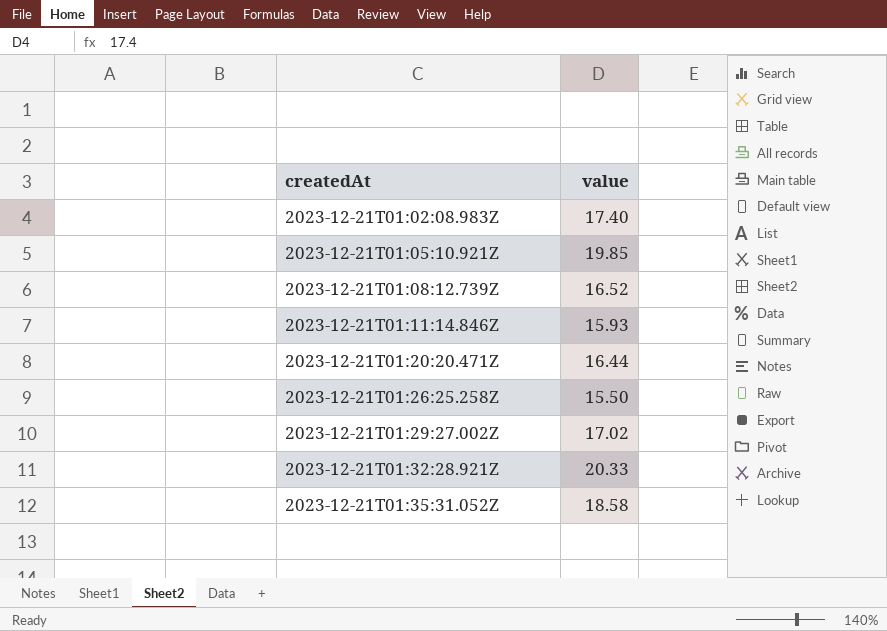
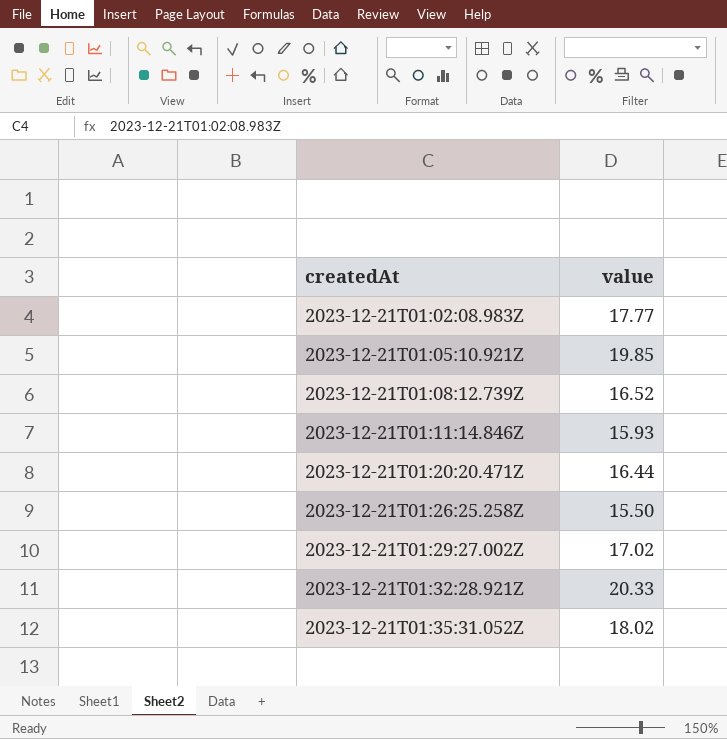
2023-12-21T01:02:08.983Z | value: 17.40 -> 17.77
2023-12-21T01:35:31.052Z | value: 18.58 -> 18.02

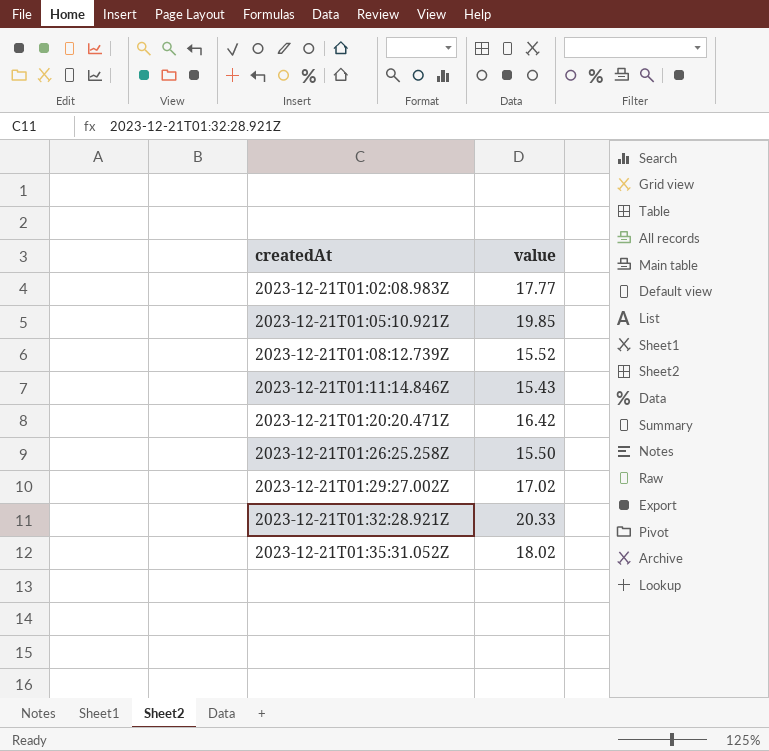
2023-12-21T01:08:12.739Z | value: 16.52 -> 15.52
2023-12-21T01:11:14.846Z | value: 15.93 -> 15.43
2023-12-21T01:20:20.471Z | value: 16.44 -> 16.42

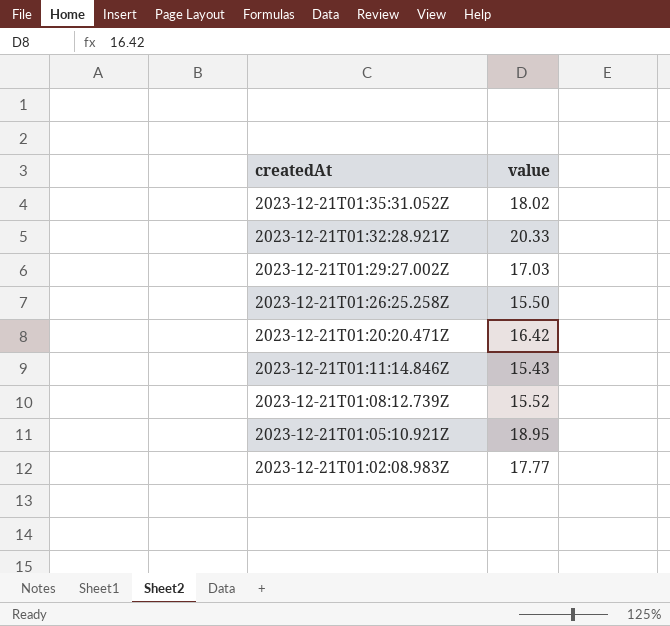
row order: createdAt ascending -> createdAt descending
2023-12-21T01:29:27.002Z | value: 17.02 -> 17.03
2023-12-21T01:05:10.921Z | value: 19.85 -> 18.95

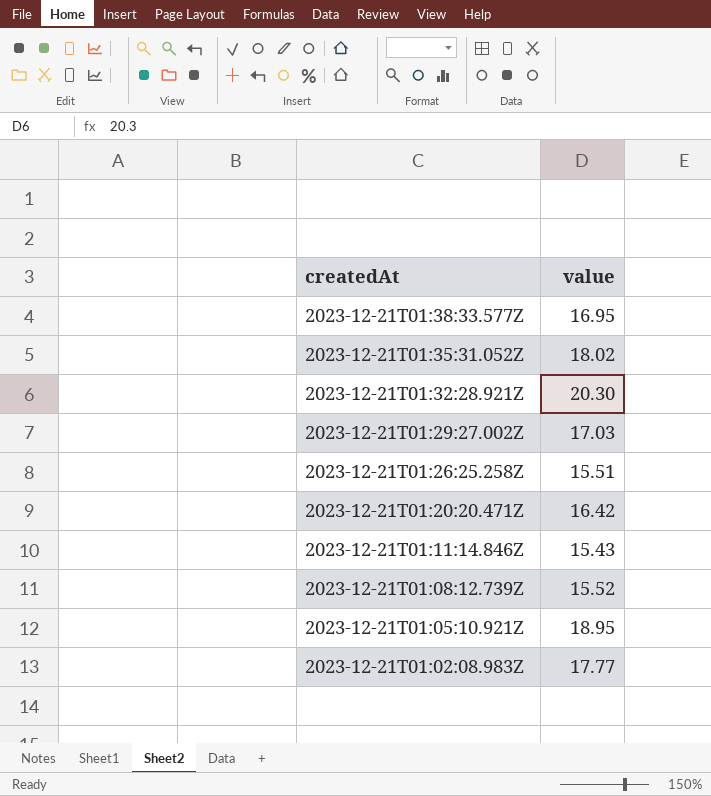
row 2023-12-21T01:38:33.577Z: none -> 16.95
2023-12-21T01:32:28.921Z | value: 20.33 -> 20.30
2023-12-21T01:26:25.258Z | value: 15.50 -> 15.51

